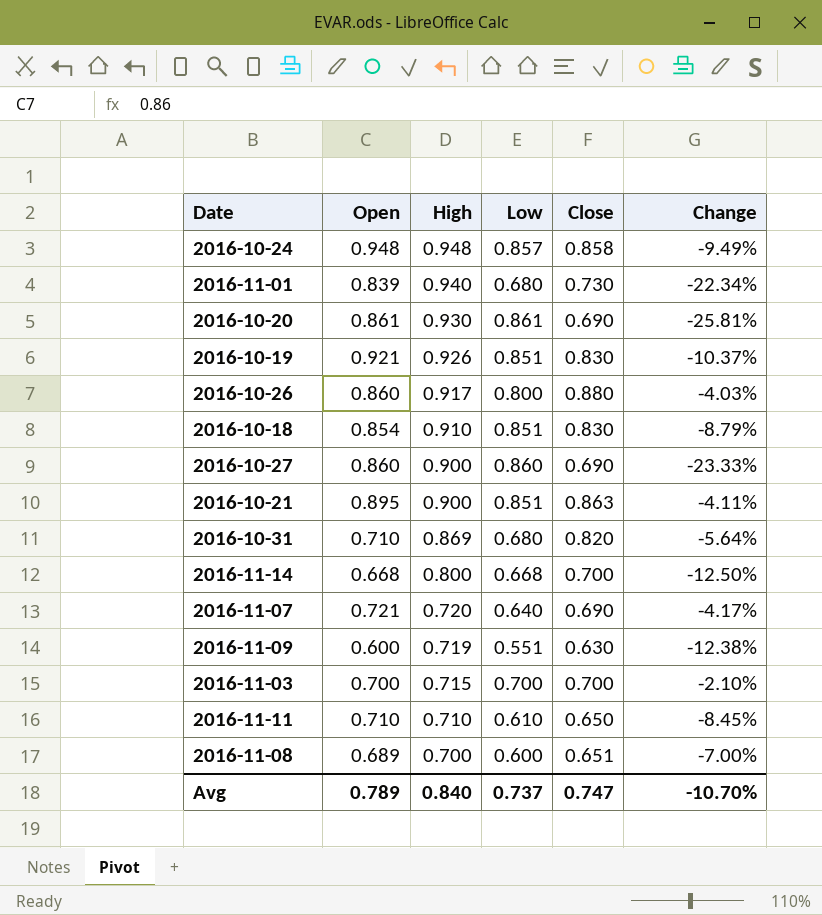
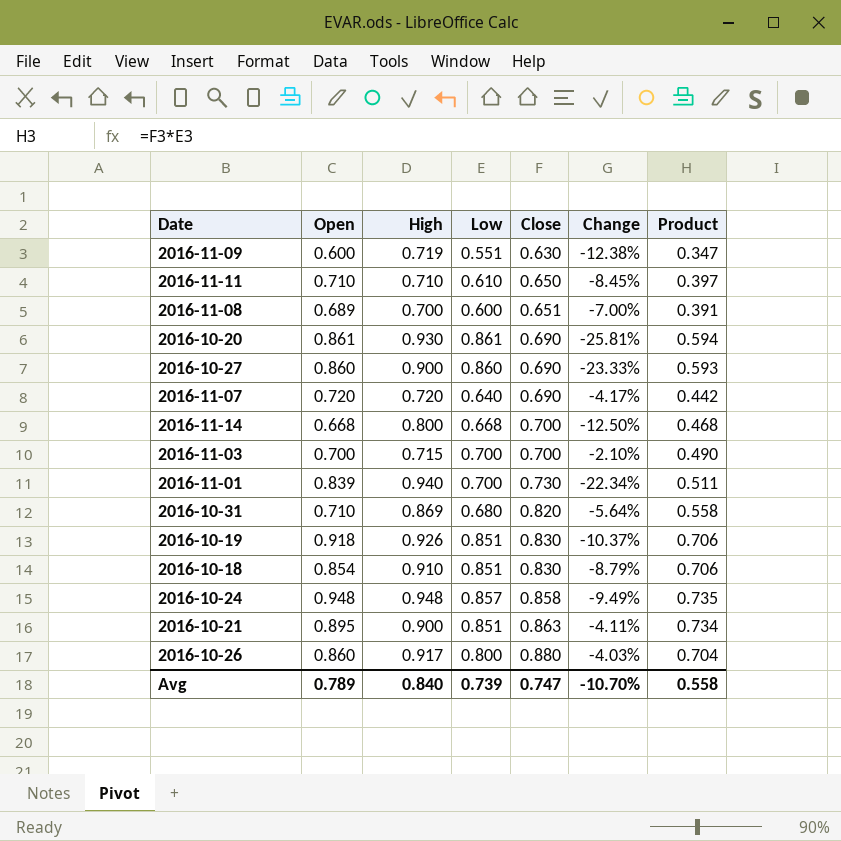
row order: High descending -> Close ascending
column Product | formula: none -> [Low] * [Close]
2016-11-07 | Open: 0.721 -> 0.720
2016-11-01 | Low: 0.680 -> 0.700
2016-10-19 | Open: 0.921 -> 0.918
Avg | Low: 0.737 -> 0.739

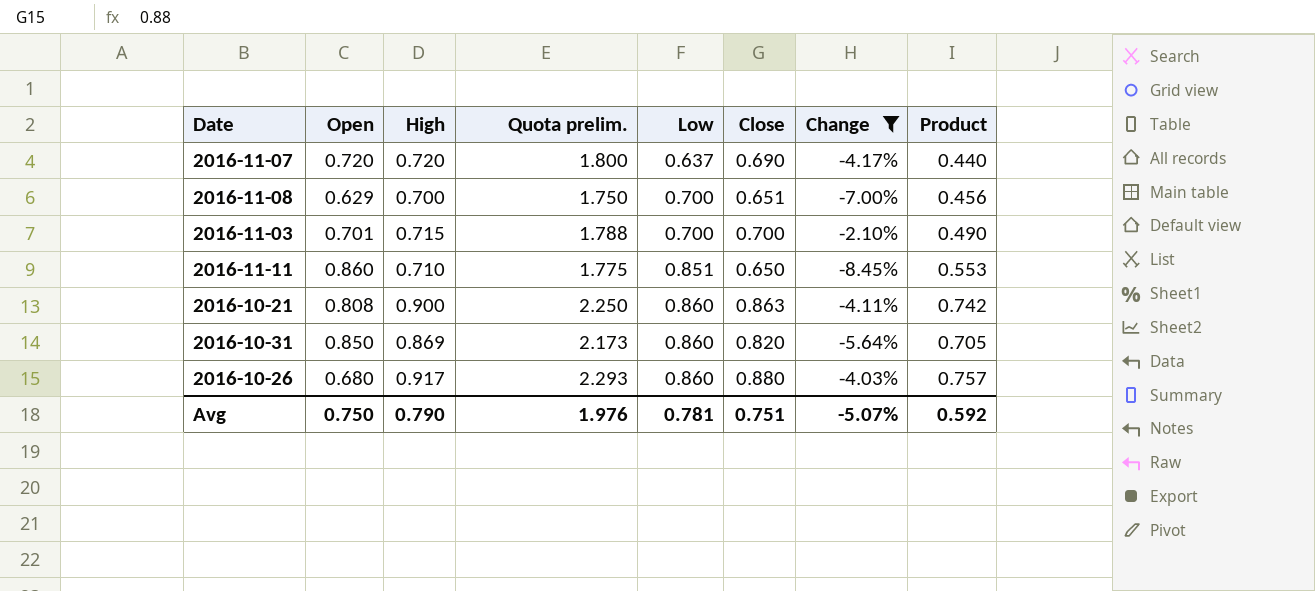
filter: none -> Change >= -8.45%
row order: Close ascending -> Low ascending
column Quota prelim. | formula: none -> [High] * 2.5
2016-11-07 | Low: 0.640 -> 0.637
2016-11-07 | Product: 0.442 -> 0.440
2016-11-08 | Open: 0.689 -> 0.629
2016-11-08 | Low: 0.600 -> 0.700
2016-11-08 | Product: 0.391 -> 0.456
2016-11-03 | Open: 0.700 -> 0.701
2016-11-11 | Open: 0.710 -> 0.860
2016-11-11 | Low: 0.610 -> 0.851
2016-11-11 | Product: 0.397 -> 0.553
2016-10-21 | Open: 0.895 -> 0.808
2016-10-21 | Low: 0.851 -> 0.860
2016-10-21 | Product: 0.734 -> 0.742
2016-10-31 | Open: 0.710 -> 0.850
2016-10-31 | Low: 0.680 -> 0.860
2016-10-31 | Product: 0.558 -> 0.705
2016-10-26 | Open: 0.860 -> 0.680
2016-10-26 | Low: 0.800 -> 0.860
2016-10-26 | Product: 0.704 -> 0.757
Avg | Open: 0.789 -> 0.750
Avg | High: 0.840 -> 0.790
Avg | Low: 0.739 -> 0.781
Avg | Close: 0.747 -> 0.751
Avg | Change: -10.70% -> -5.07%
Avg | Product: 0.558 -> 0.592

